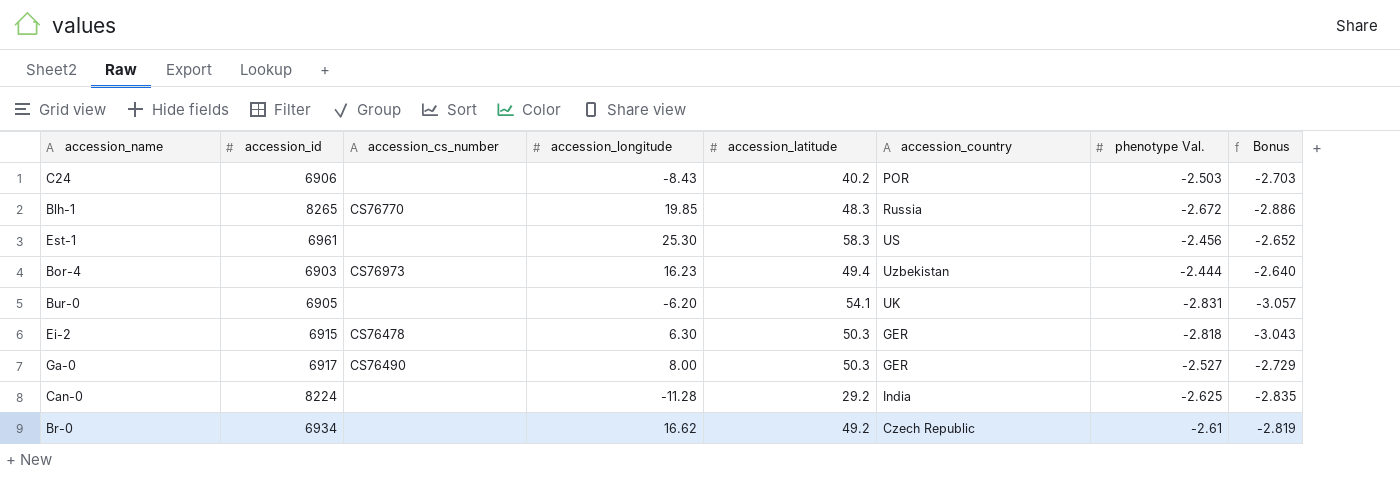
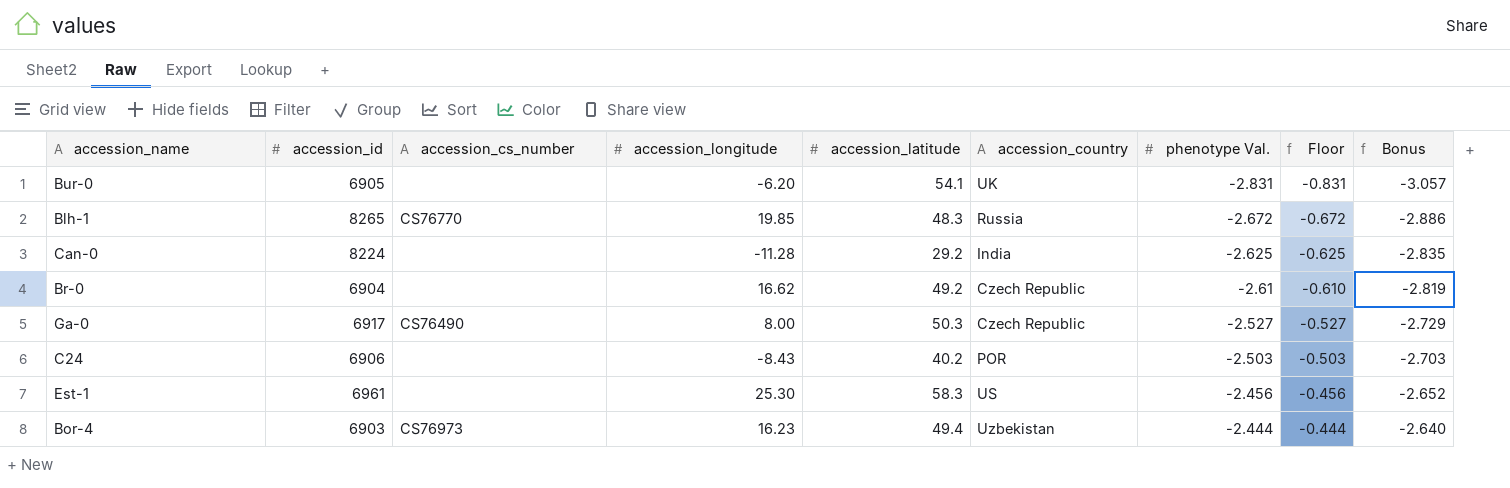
row order: none -> phenotype Val. ascending
column Floor | formula: none -> [phenotype Val.] + 2
row Ei-2: 6915 | CS76478 | 6.30 | 50.3 | GER | -2.818 | -3.043 -> none
Br-0 | accession_id: 6934 -> 6904
Ga-0 | accession_country: GER -> Czech Republic

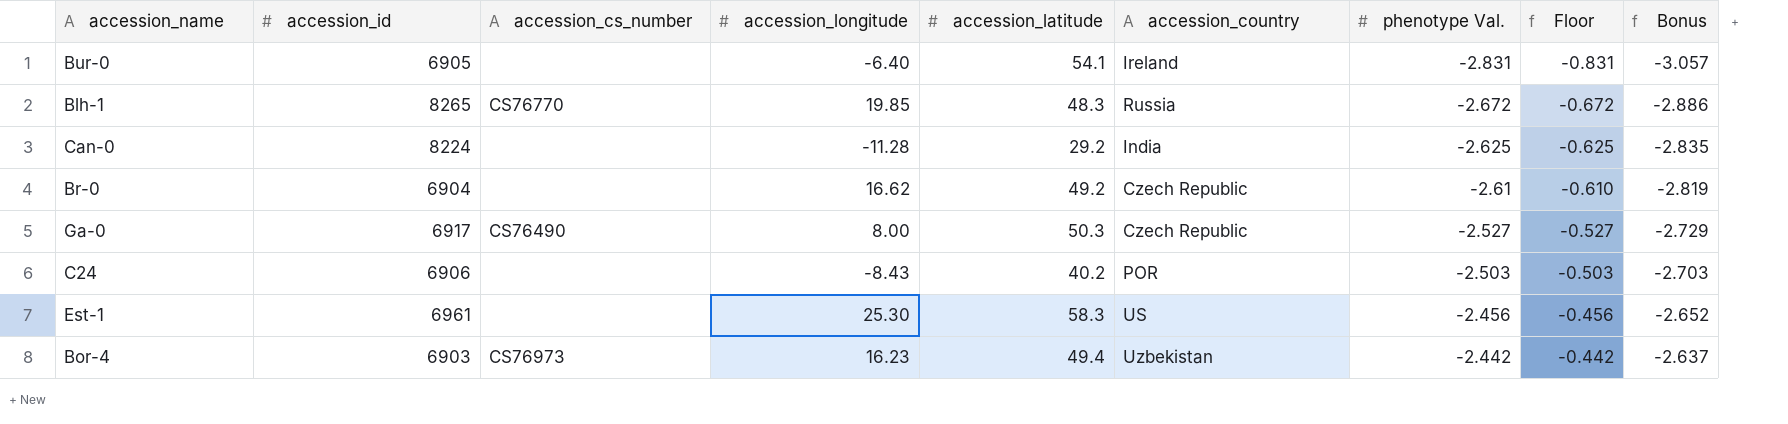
Bur-0 | accession_longitude: -6.20 -> -6.40
Bur-0 | accession_country: UK -> Ireland
Bor-4 | phenotype Val.: -2.444 -> -2.442
Bor-4 | Floor: -0.444 -> -0.442
Bor-4 | Bonus: -2.640 -> -2.637

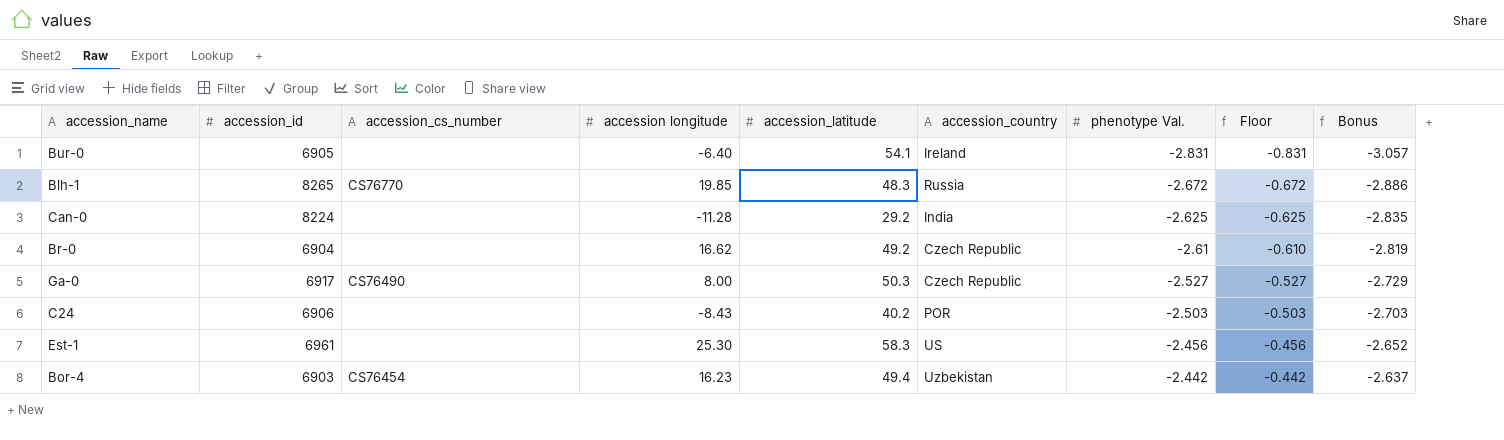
column name: accession_longitude -> accession longitude
Bor-4 | accession_cs_number: CS76973 -> CS76454

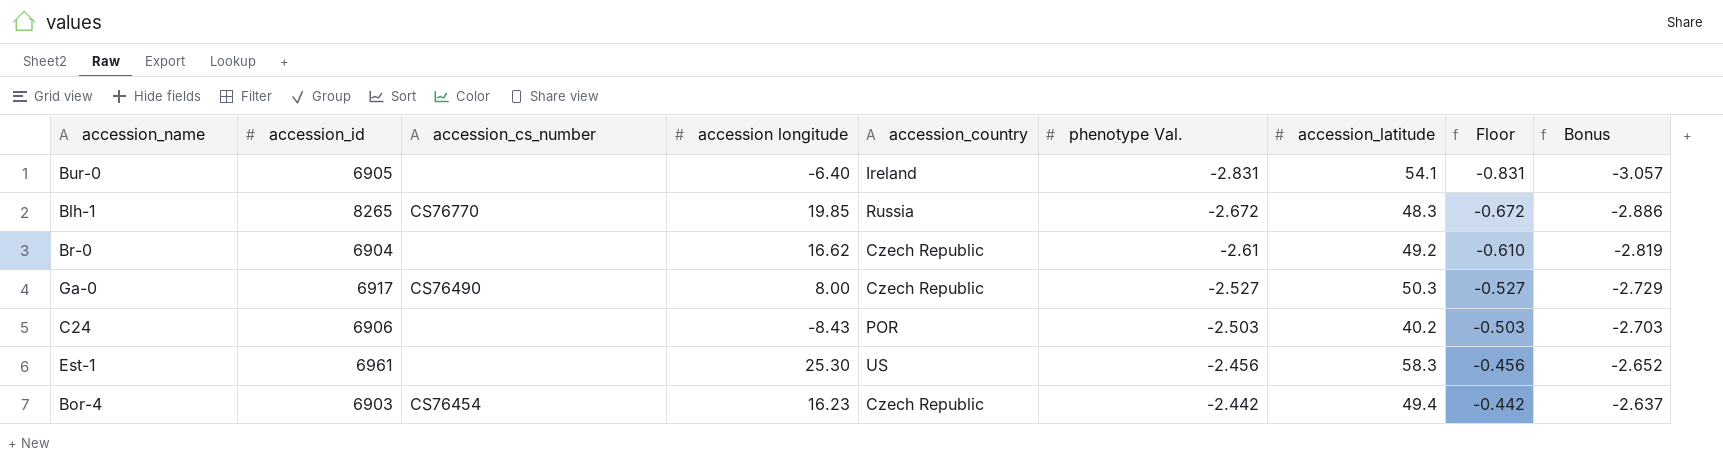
column accession_latitude | position: 5 -> 7
row Can-0: 8224 | none | -11.28 | 29.2 | India | -2.625 | -0.625 | -2.835 -> none
Bor-4 | accession_country: Uzbekistan -> Czech Republic

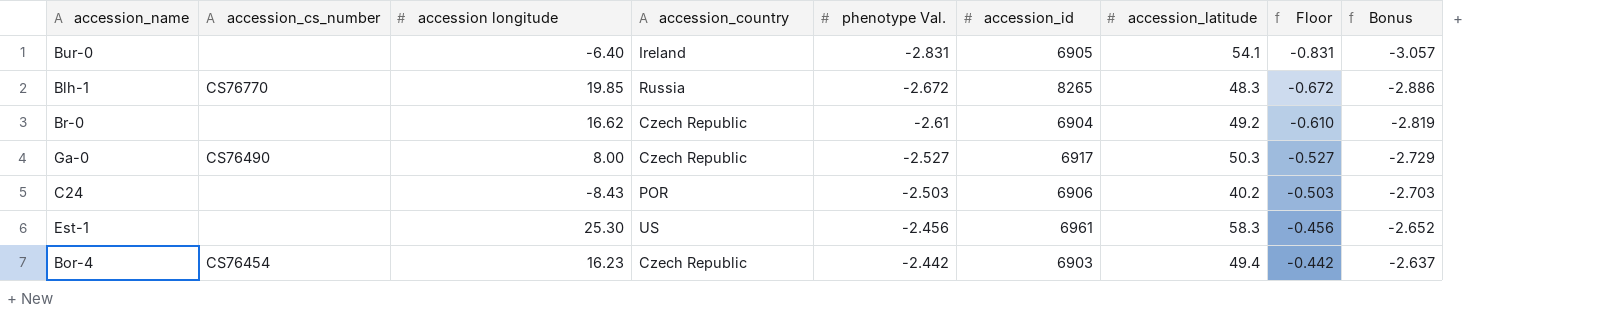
column accession_id | position: 2 -> 6

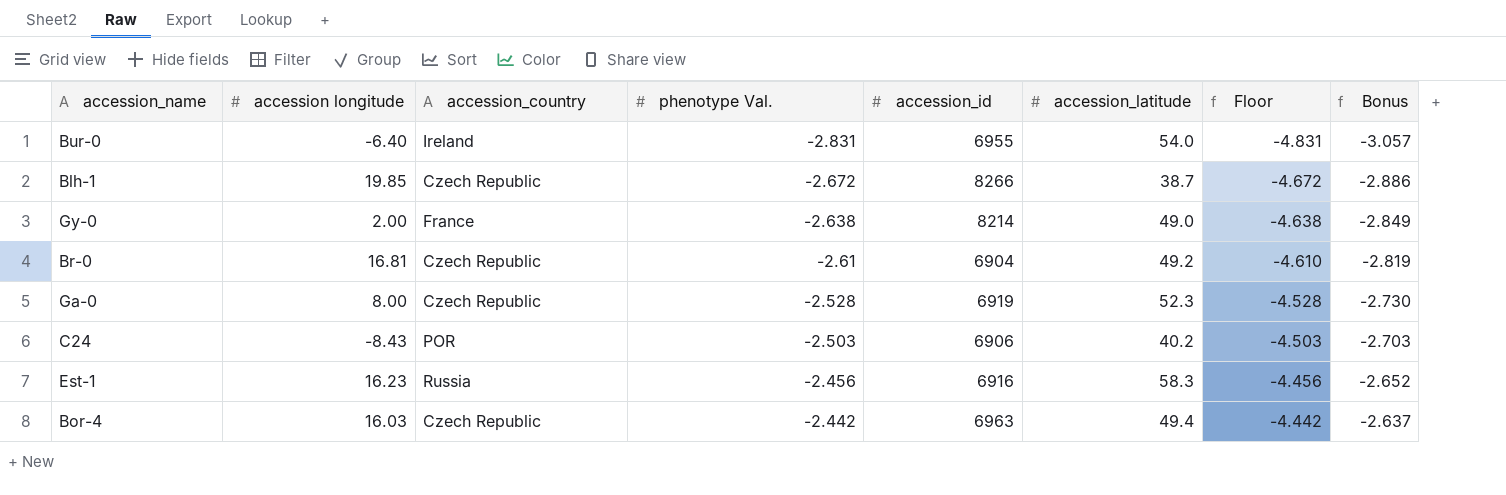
column accession_cs_number | position: 2 -> none
column Floor | formula: [phenotype Val.] + 2 -> [phenotype Val.] - 2
Bur-0 | accession_id: 6905 -> 6955
Bur-0 | accession_latitude: 54.1 -> 54.0
Blh-1 | accession_country: Russia -> Czech Republic
Blh-1 | accession_id: 8265 -> 8266
Blh-1 | accession_latitude: 48.3 -> 38.7
row Gy-0: none -> 2.00 | France | -2.638 | 8214 | 49.0 | -4.638 | -2.849
Br-0 | accession longitude: 16.62 -> 16.81
Ga-0 | phenotype Val.: -2.527 -> -2.528
Ga-0 | accession_id: 6917 -> 6919
Ga-0 | accession_latitude: 50.3 -> 52.3
Ga-0 | Bonus: -2.729 -> -2.730
Est-1 | accession longitude: 25.30 -> 16.23
Est-1 | accession_country: US -> Russia
Est-1 | accession_id: 6961 -> 6916
Bor-4 | accession longitude: 16.23 -> 16.03
Bor-4 | accession_id: 6903 -> 6963

